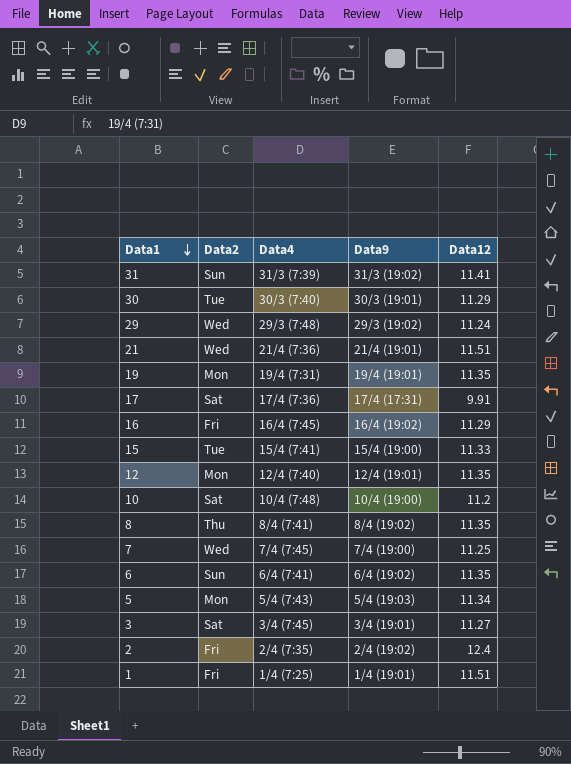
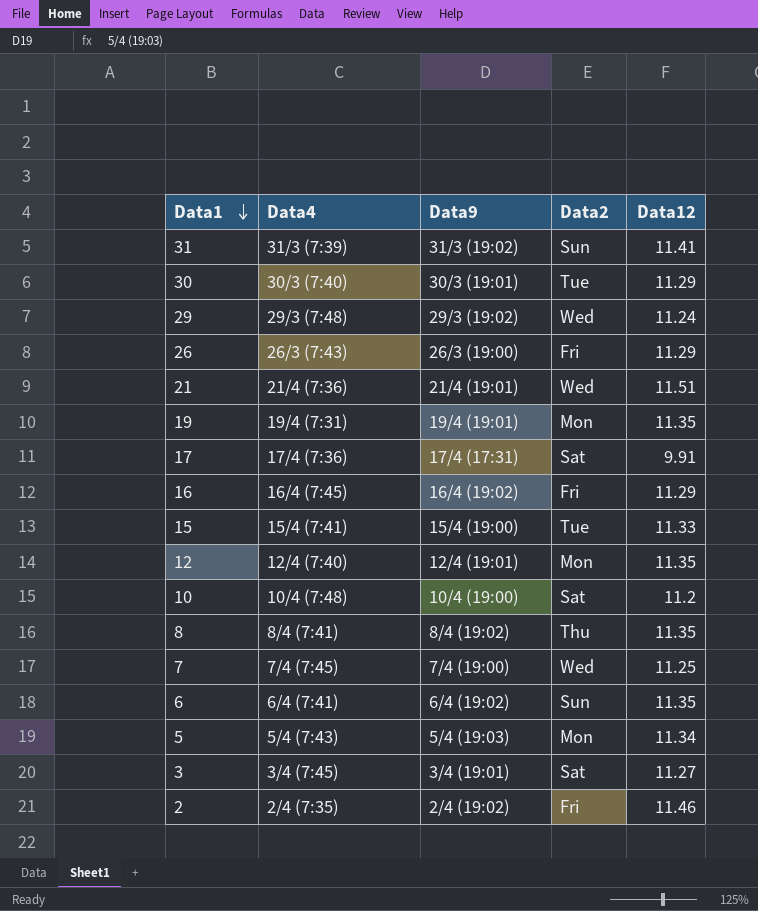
column Data2 | position: 2 -> 4
row 1: Fri | 1/4 (7:25) | 1/4 (19:01) | 11.51 -> none
row 26: none -> 26/3 (7:43) | 26/3 (19:00) | Fri | 11.29
2 | Data12: 12.4 -> 11.46

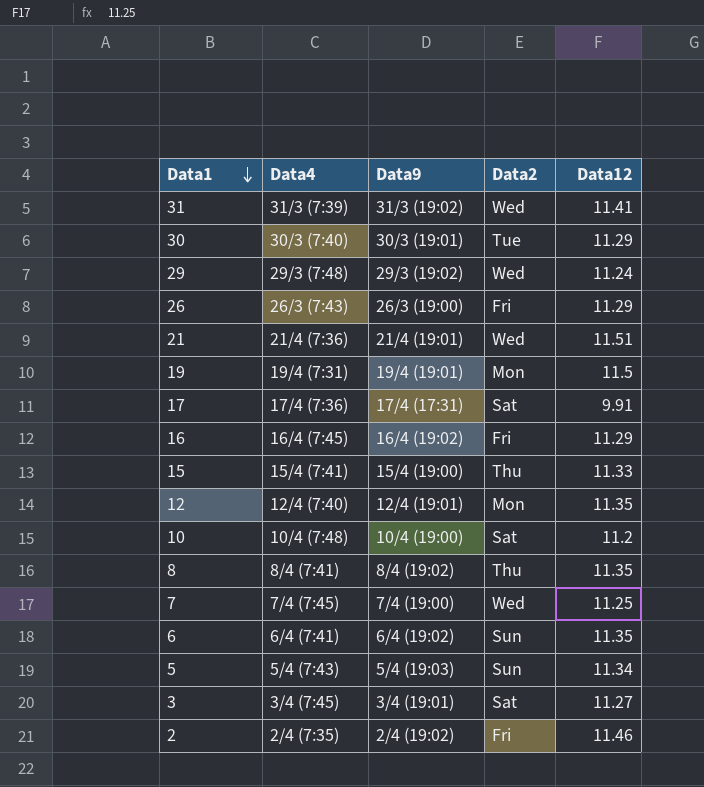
31 | Data2: Sun -> Wed
19 | Data12: 11.35 -> 11.5
15 | Data2: Tue -> Thu
5 | Data2: Mon -> Sun

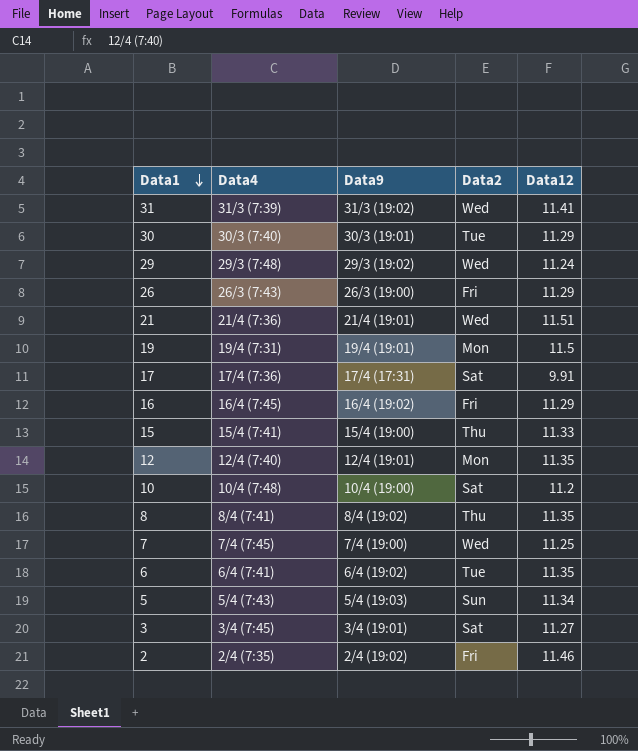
6 | Data2: Sun -> Tue

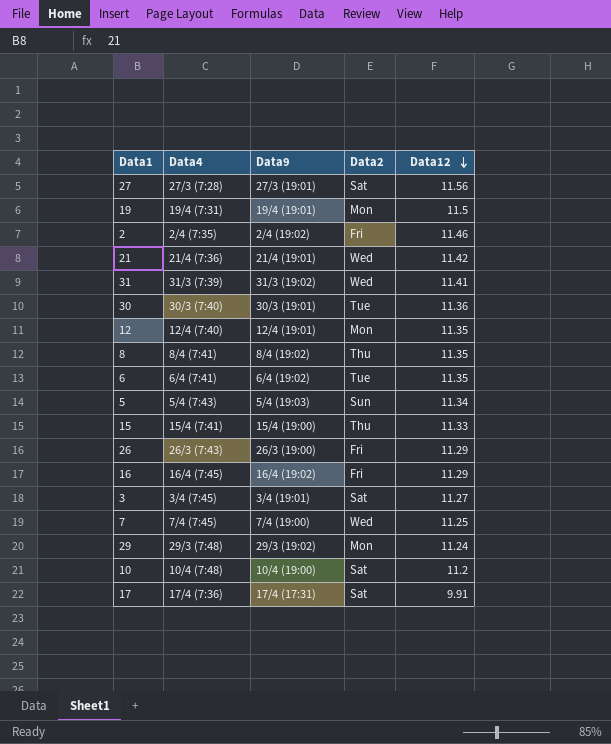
row order: Data1 descending -> Data12 descending
row 27: none -> 27/3 (7:28) | 27/3 (19:01) | Sat | 11.56
21 | Data12: 11.51 -> 11.42
30 | Data12: 11.29 -> 11.36
29 | Data2: Wed -> Mon

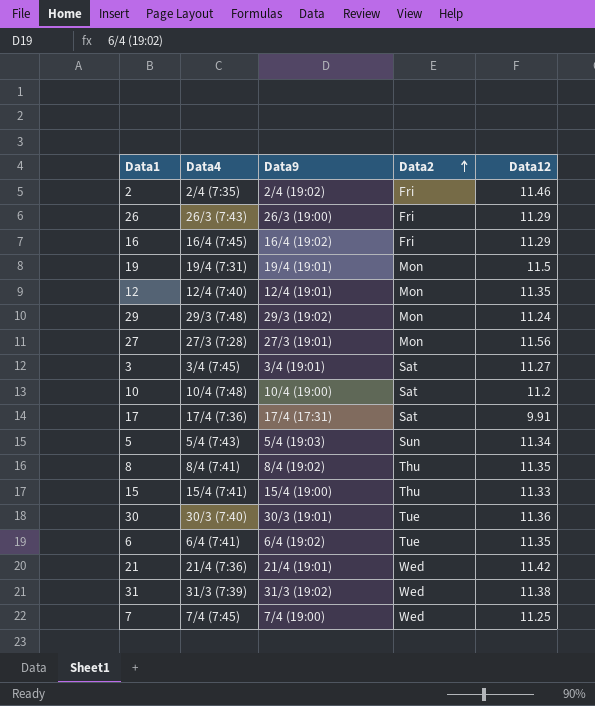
row order: Data12 descending -> Data2 ascending
27 | Data2: Sat -> Mon
31 | Data12: 11.41 -> 11.38

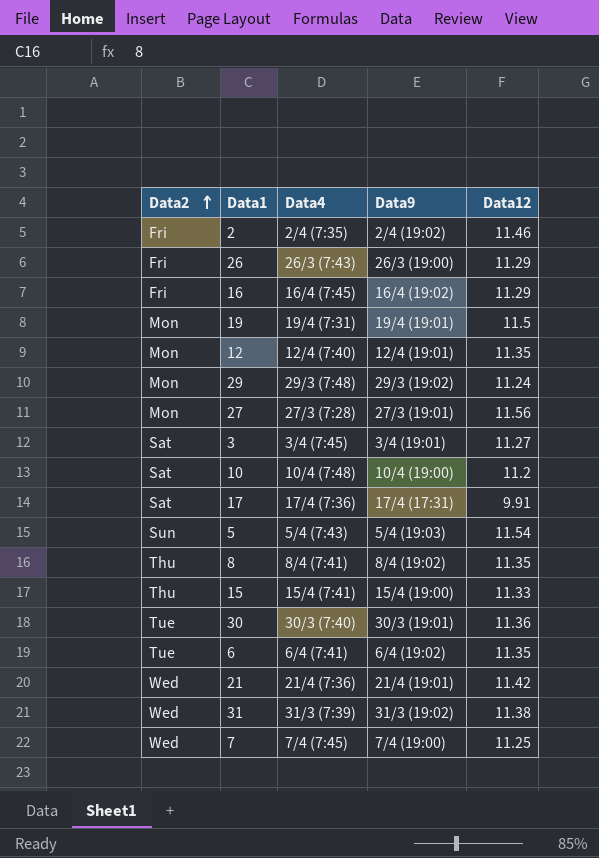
column Data2 | position: 4 -> 1
5 | Data12: 11.34 -> 11.54

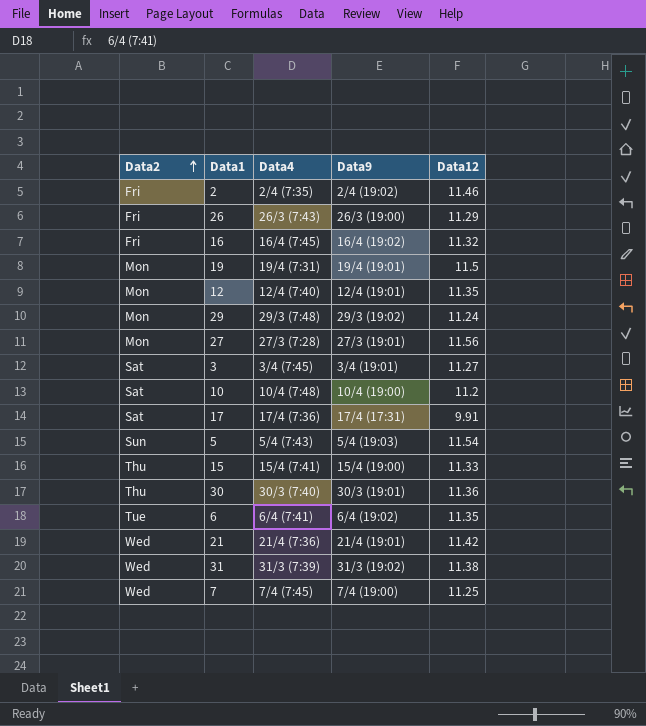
row 8: Thu | 8/4 (7:41) | 8/4 (19:02) | 11.35 -> none
16 | Data12: 11.29 -> 11.32
30 | Data2: Tue -> Thu

